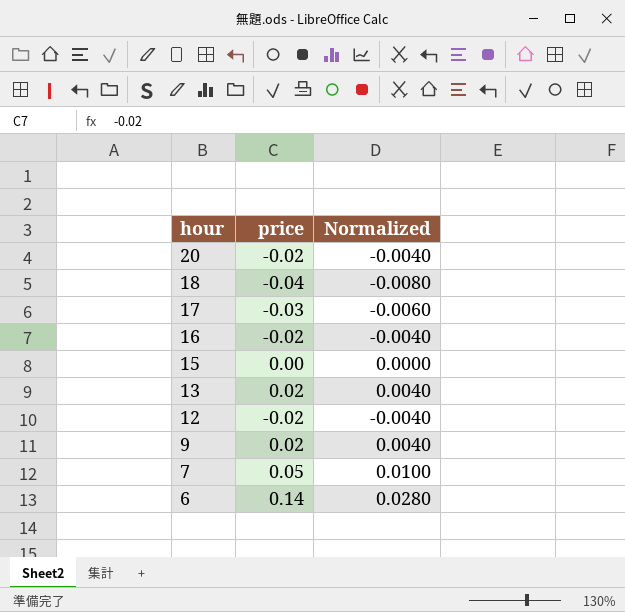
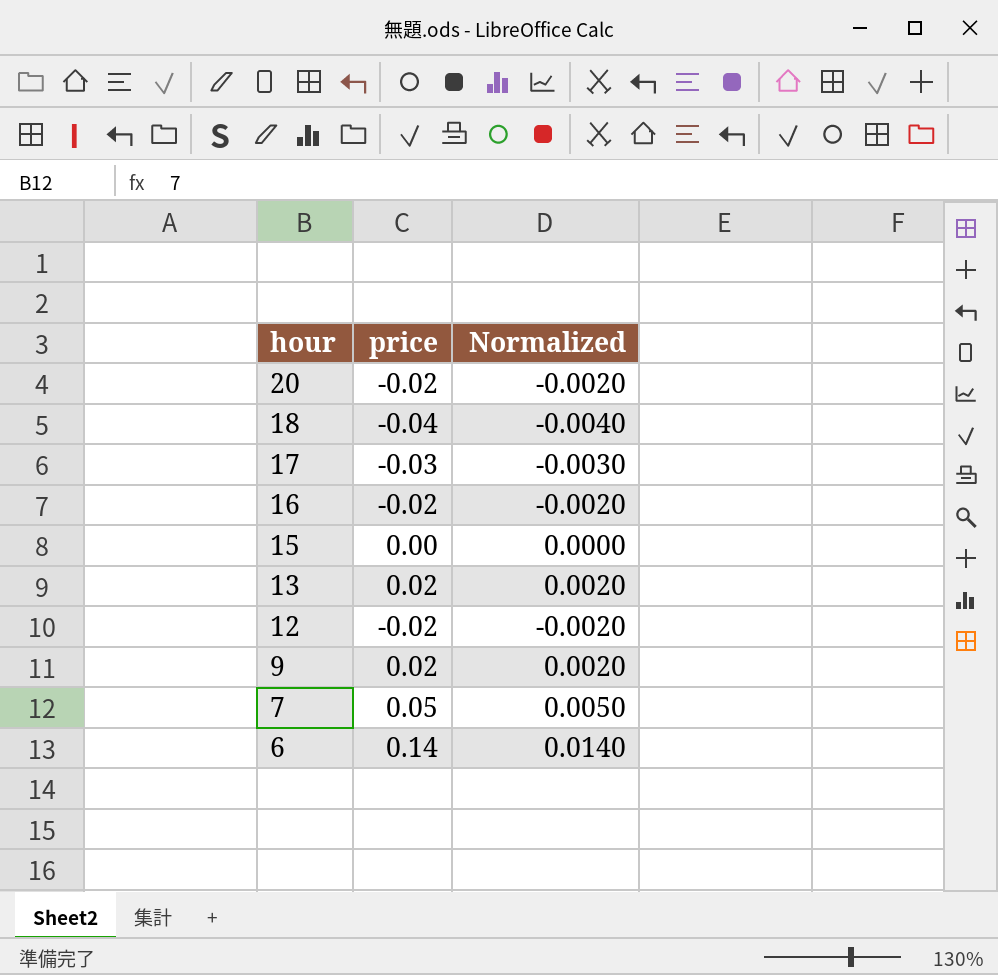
column Normalized | formula: [price] * 0.2 -> [price] * 0.1

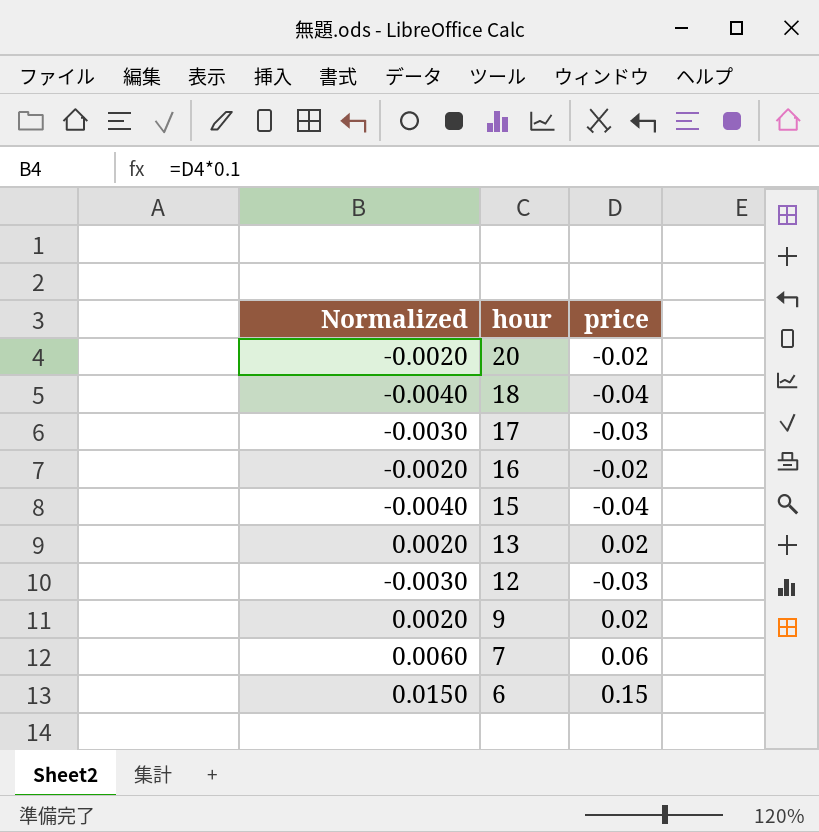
column Normalized | position: 3 -> 1
15 | Normalized: 0.0000 -> -0.0040
15 | price: 0.00 -> -0.04
12 | Normalized: -0.0020 -> -0.0030
12 | price: -0.02 -> -0.03
7 | Normalized: 0.0050 -> 0.0060
7 | price: 0.05 -> 0.06
6 | Normalized: 0.0140 -> 0.0150
6 | price: 0.14 -> 0.15

